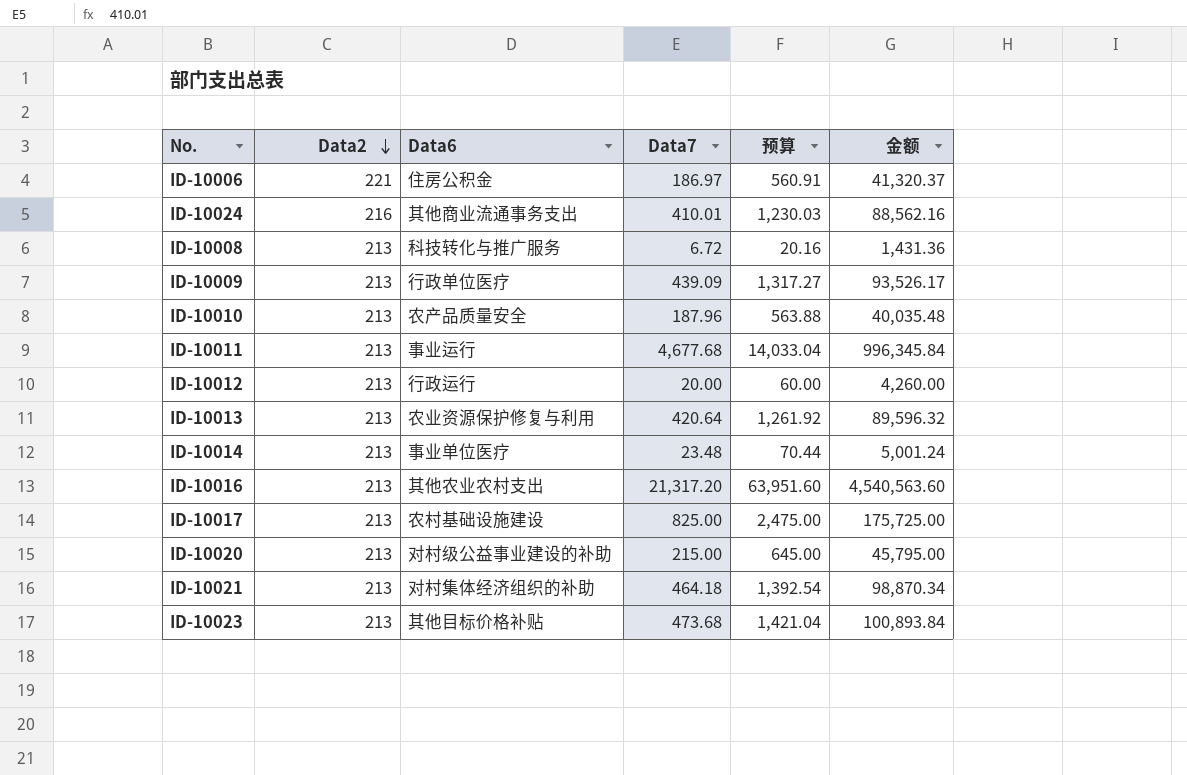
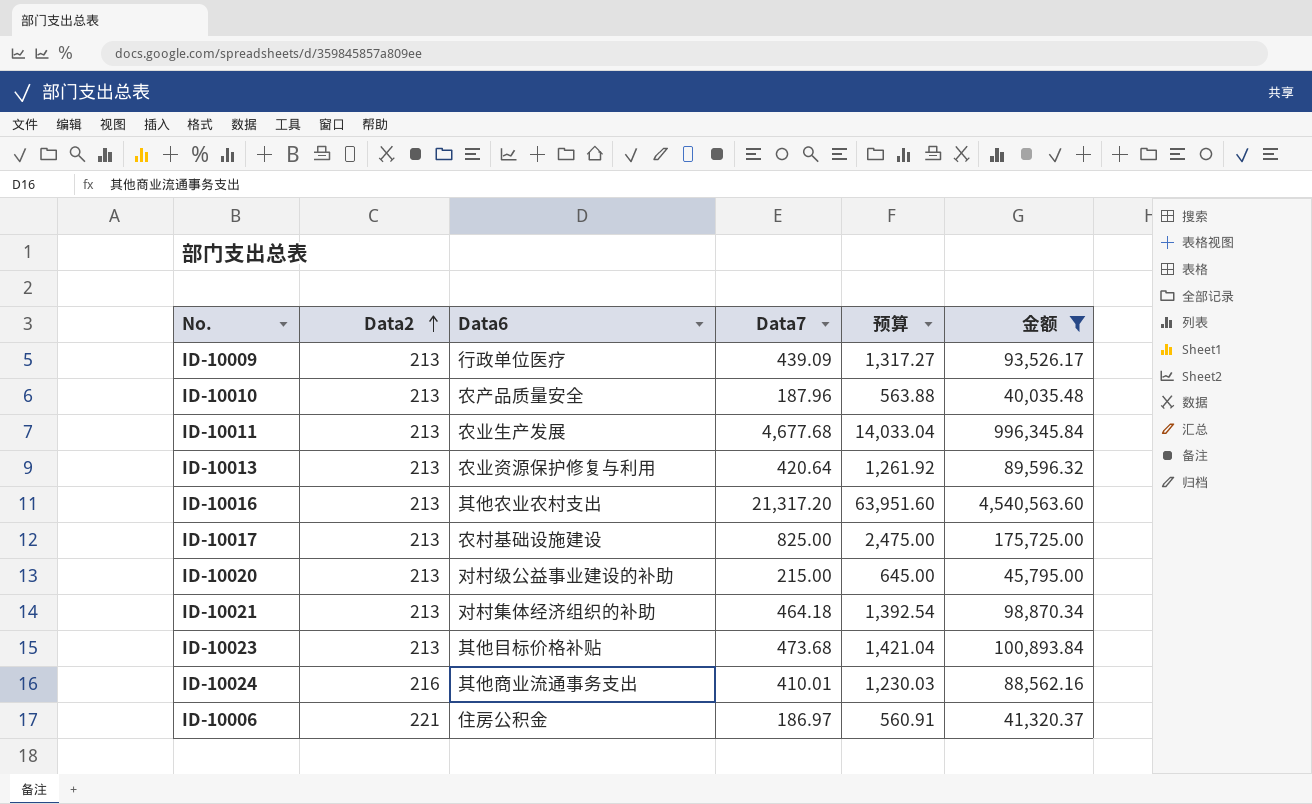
filter: none -> 金额 >= 40,035.48
row order: Data2 descending -> Data2 ascending
ID-10011 | Data6: 事业运行 -> 农业生产发展

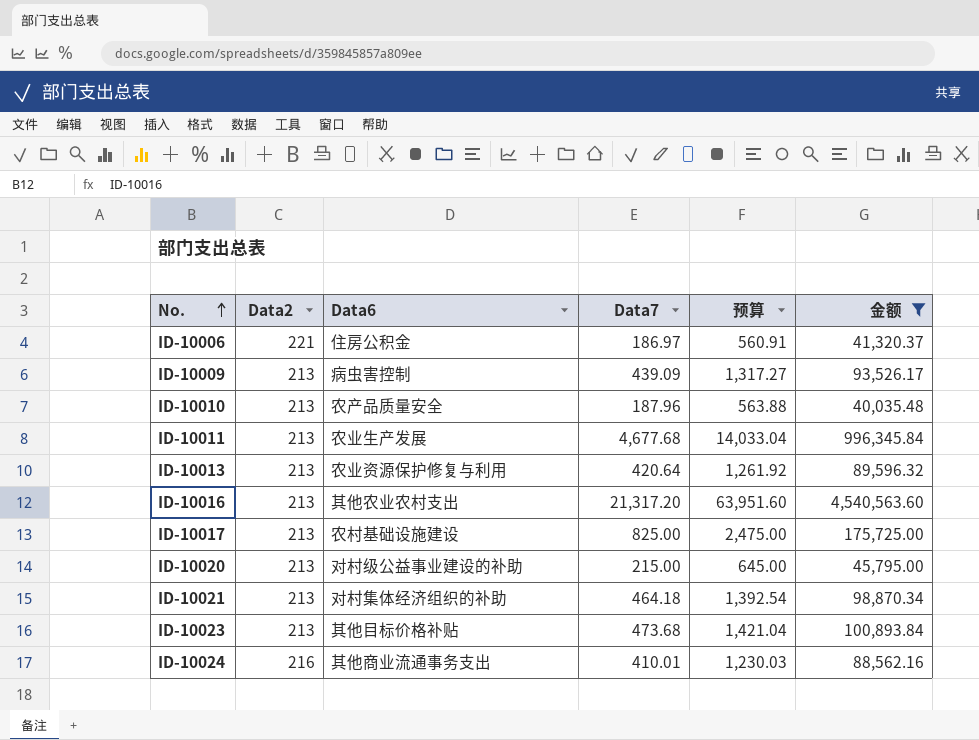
row order: Data2 ascending -> No. ascending
ID-10009 | Data6: 行政单位医疗 -> 病虫害控制

